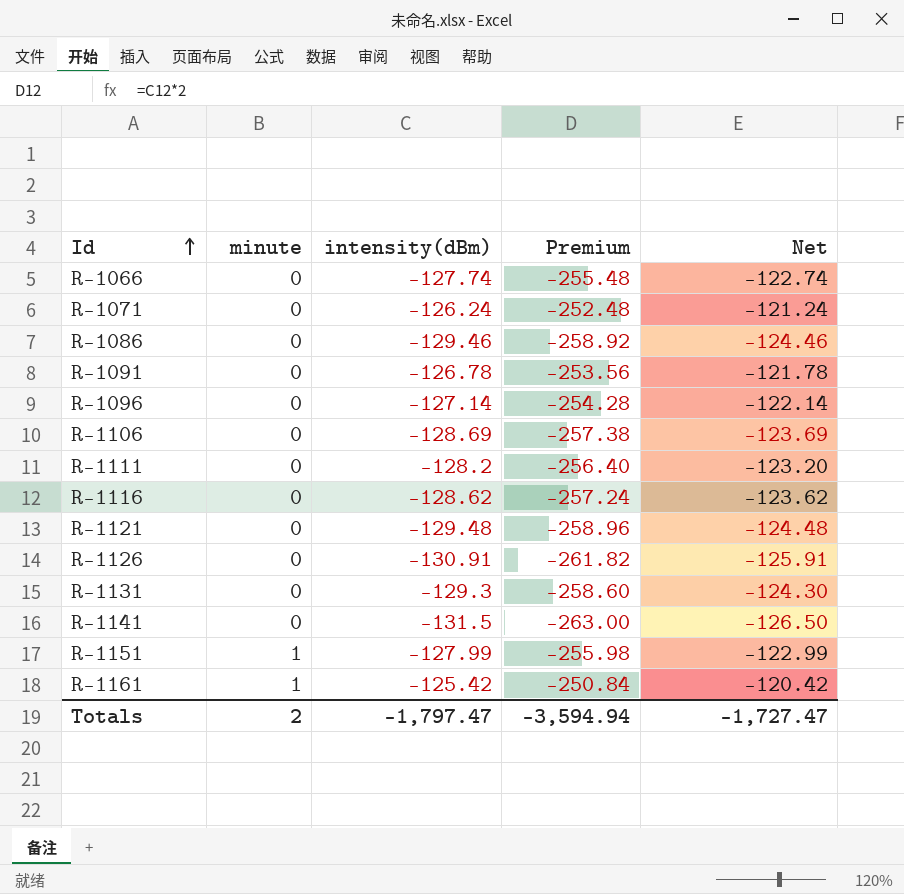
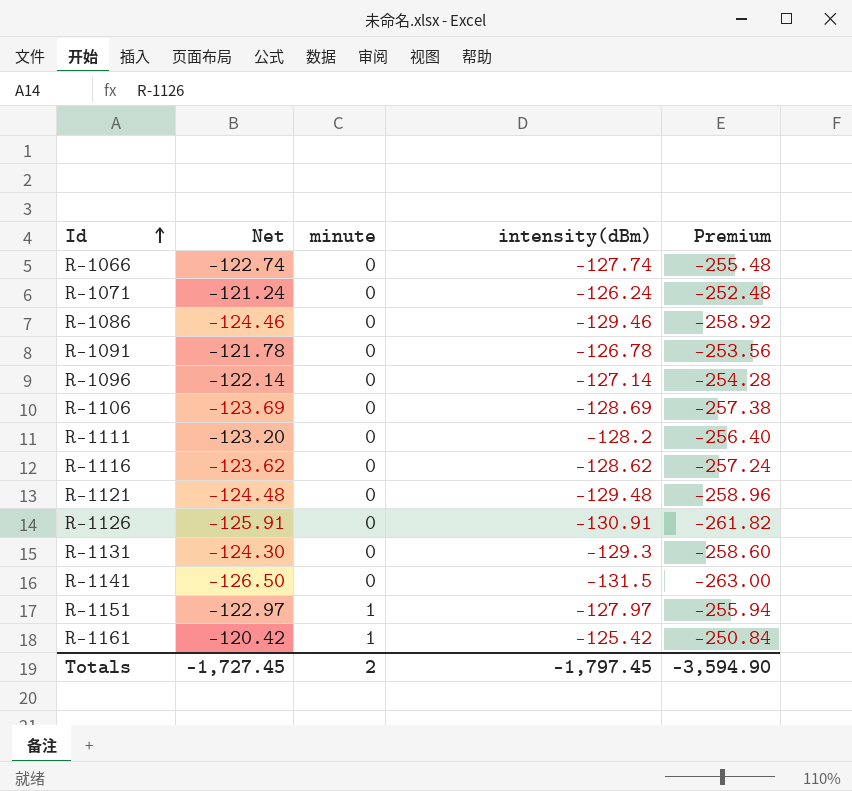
column Net | position: 5 -> 2
R-1151 | Net: -122.99 -> -122.97
R-1151 | intensity(dBm): -127.99 -> -127.97
R-1151 | Premium: -255.98 -> -255.94
Totals | Net: -1,727.47 -> -1,727.45
Totals | intensity(dBm): -1,797.47 -> -1,797.45
Totals | Premium: -3,594.94 -> -3,594.90

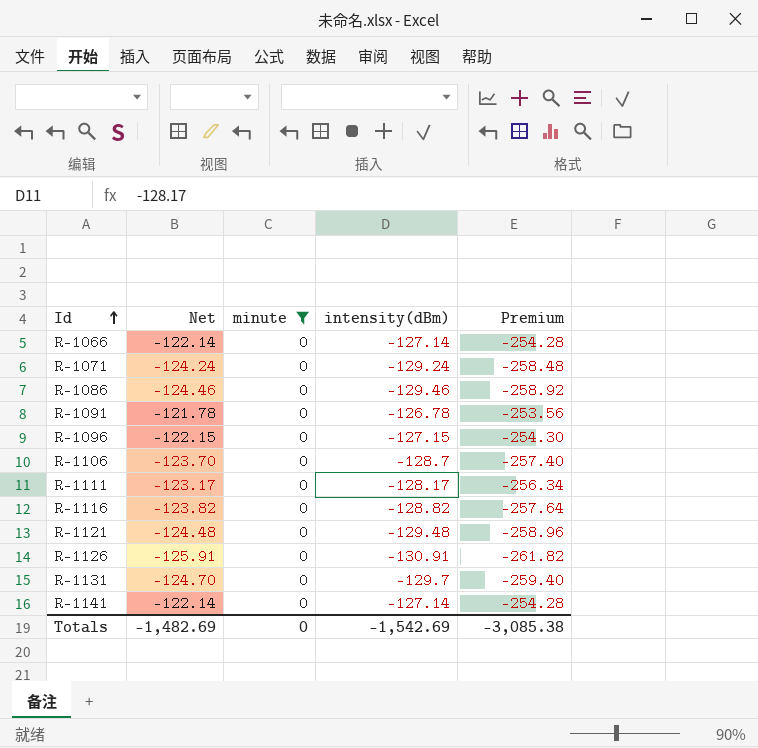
filter: none -> minute = 0
R-1066 | Net: -122.74 -> -122.14
R-1066 | intensity(dBm): -127.74 -> -127.14
R-1066 | Premium: -255.48 -> -254.28
R-1071 | Net: -121.24 -> -124.24
R-1071 | intensity(dBm): -126.24 -> -129.24
R-1071 | Premium: -252.48 -> -258.48
R-1096 | Net: -122.14 -> -122.15
R-1096 | intensity(dBm): -127.14 -> -127.15
R-1096 | Premium: -254.28 -> -254.30
R-1106 | Net: -123.69 -> -123.70
R-1106 | intensity(dBm): -128.69 -> -128.7
R-1106 | Premium: -257.38 -> -257.40
R-1111 | Net: -123.20 -> -123.17
R-1111 | intensity(dBm): -128.2 -> -128.17
R-1111 | Premium: -256.40 -> -256.34
R-1116 | Net: -123.62 -> -123.82
R-1116 | intensity(dBm): -128.62 -> -128.82
R-1116 | Premium: -257.24 -> -257.64
R-1131 | Net: -124.30 -> -124.70
R-1131 | intensity(dBm): -129.3 -> -129.7
R-1131 | Premium: -258.60 -> -259.40
R-1141 | Net: -126.50 -> -122.14
R-1141 | intensity(dBm): -131.5 -> -127.14
R-1141 | Premium: -263.00 -> -254.28
Totals | Net: -1,727.45 -> -1,482.69
Totals | minute: 2 -> 0
Totals | intensity(dBm): -1,797.45 -> -1,542.69
Totals | Premium: -3,594.90 -> -3,085.38

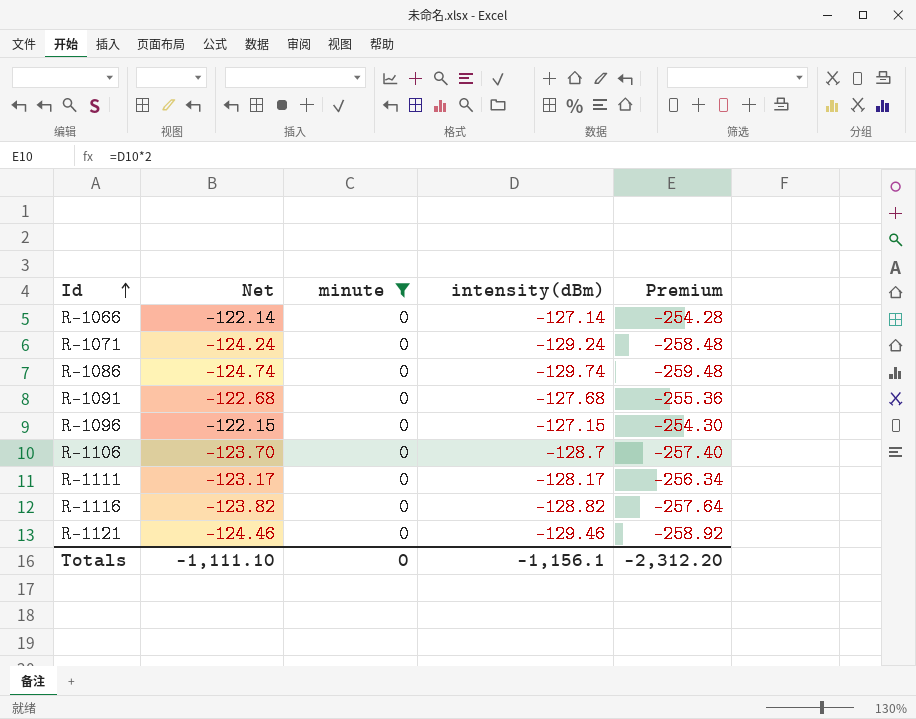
row R-1126: -125.91 | 0 | -130.91 | -261.82 -> none
row R-1131: -124.70 | 0 | -129.7 | -259.40 -> none
row R-1141: -122.14 | 0 | -127.14 | -254.28 -> none
R-1086 | Net: -124.46 -> -124.74
R-1086 | intensity(dBm): -129.46 -> -129.74
R-1086 | Premium: -258.92 -> -259.48
R-1091 | Net: -121.78 -> -122.68
R-1091 | intensity(dBm): -126.78 -> -127.68
R-1091 | Premium: -253.56 -> -255.36
R-1121 | Net: -124.48 -> -124.46
R-1121 | intensity(dBm): -129.48 -> -129.46
R-1121 | Premium: -258.96 -> -258.92
Totals | Net: -1,482.69 -> -1,111.10
Totals | intensity(dBm): -1,542.69 -> -1,156.1
Totals | Premium: -3,085.38 -> -2,312.20

